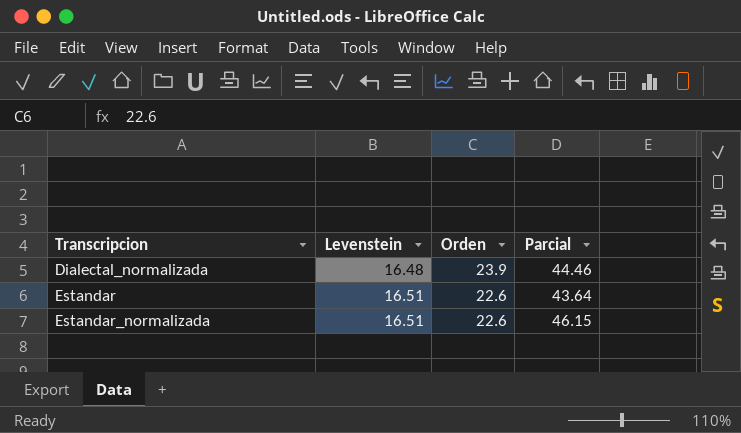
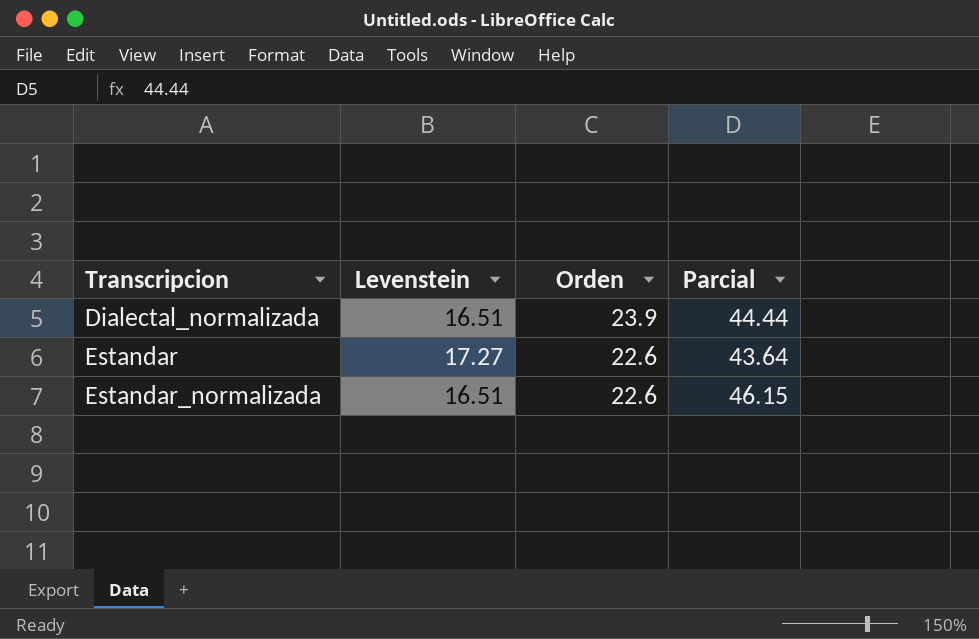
Dialectal_normalizada | Levenstein: 16.48 -> 16.51
Dialectal_normalizada | Parcial: 44.46 -> 44.44
Estandar | Levenstein: 16.51 -> 17.27

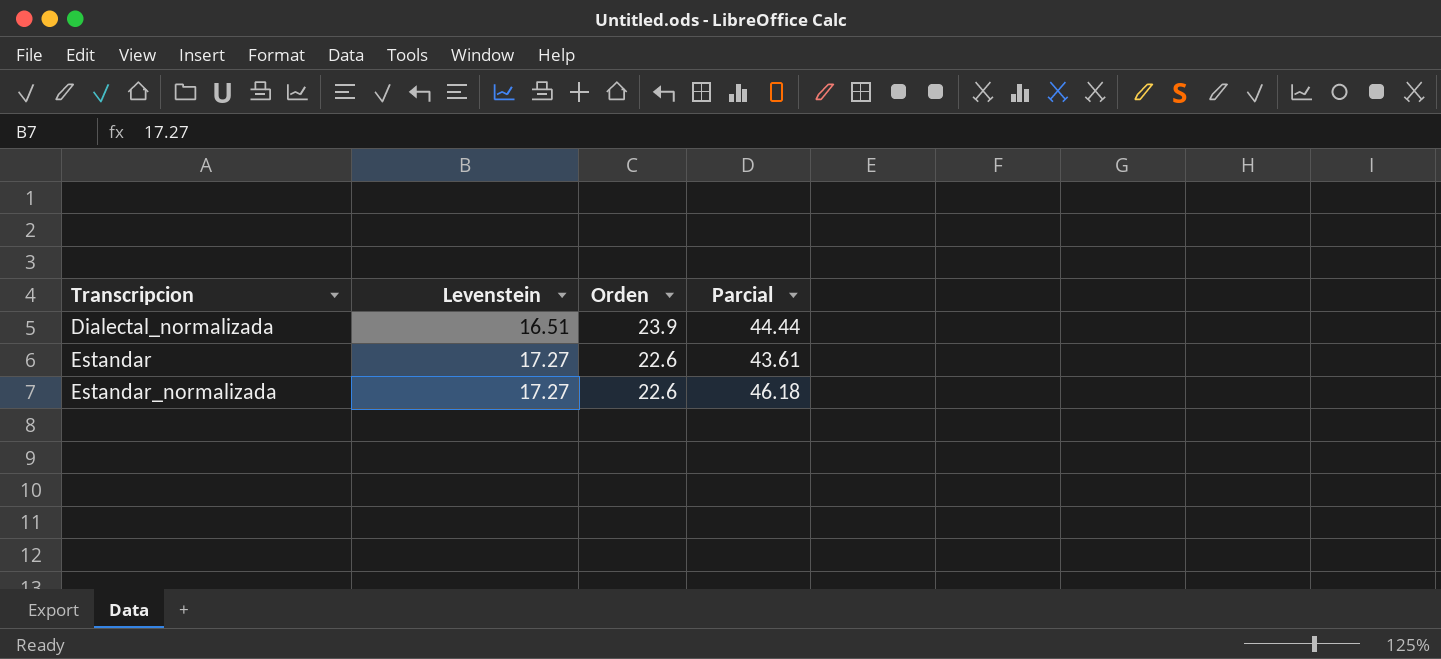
Estandar | Parcial: 43.64 -> 43.61
Estandar_normalizada | Levenstein: 16.51 -> 17.27
Estandar_normalizada | Parcial: 46.15 -> 46.18

